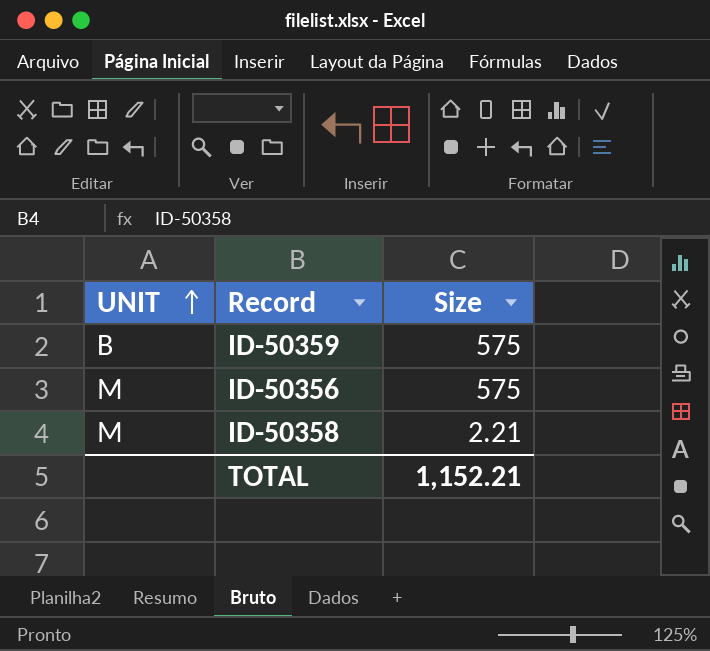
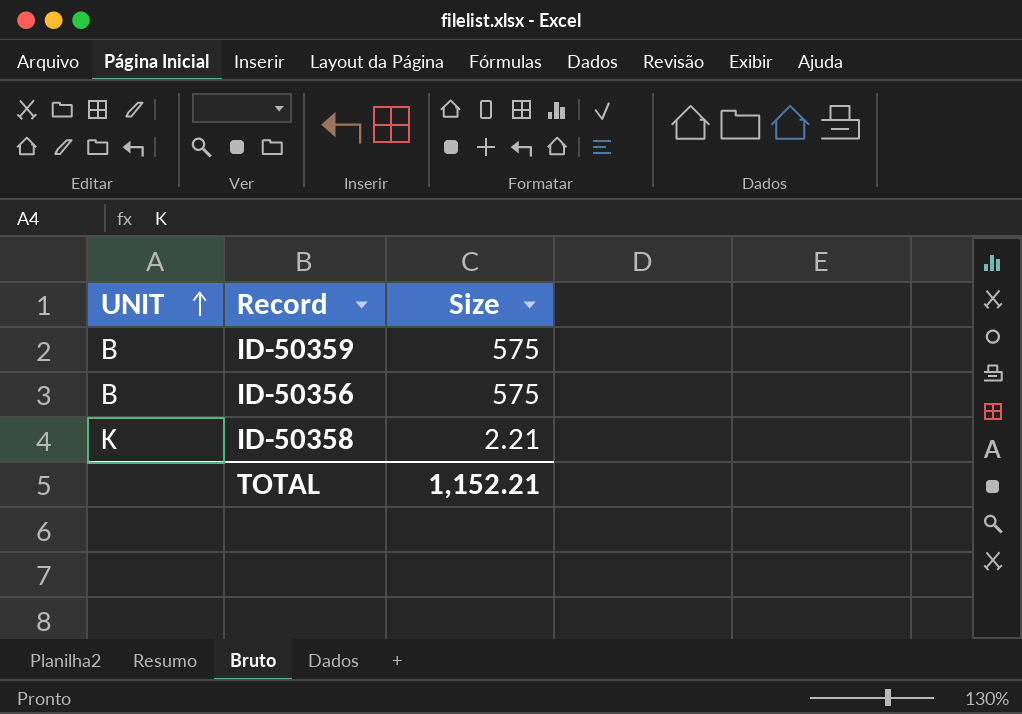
ID-50356 | UNIT: M -> B
ID-50358 | UNIT: M -> K

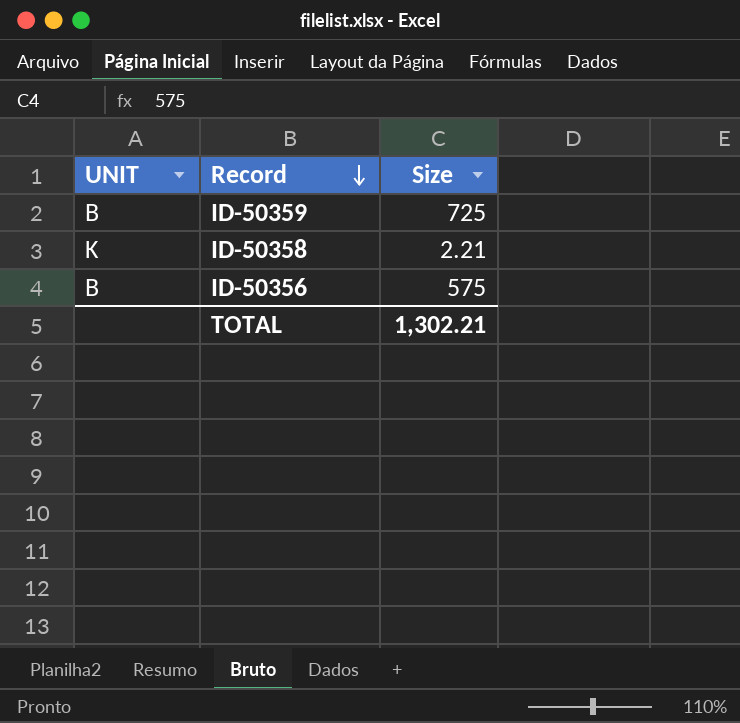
row order: UNIT ascending -> Record descending
ID-50359 | Size: 575 -> 725
TOTAL | Size: 1,152.21 -> 1,302.21

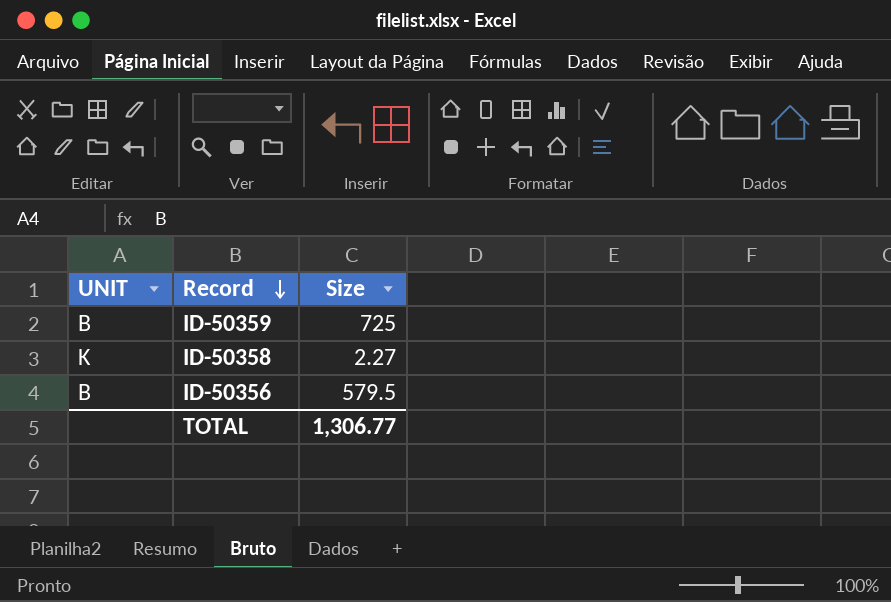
ID-50358 | Size: 2.21 -> 2.27
ID-50356 | Size: 575 -> 579.5
TOTAL | Size: 1,302.21 -> 1,306.77

